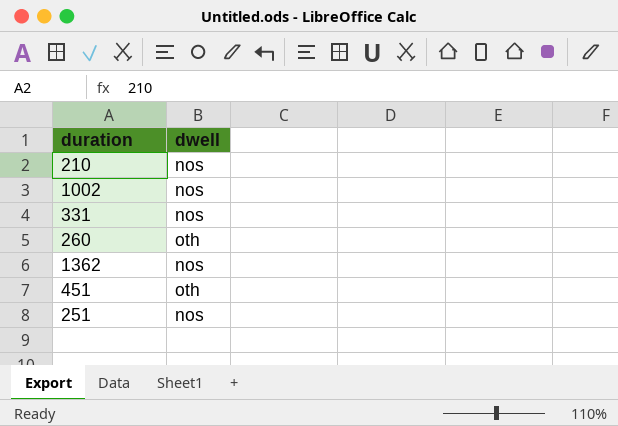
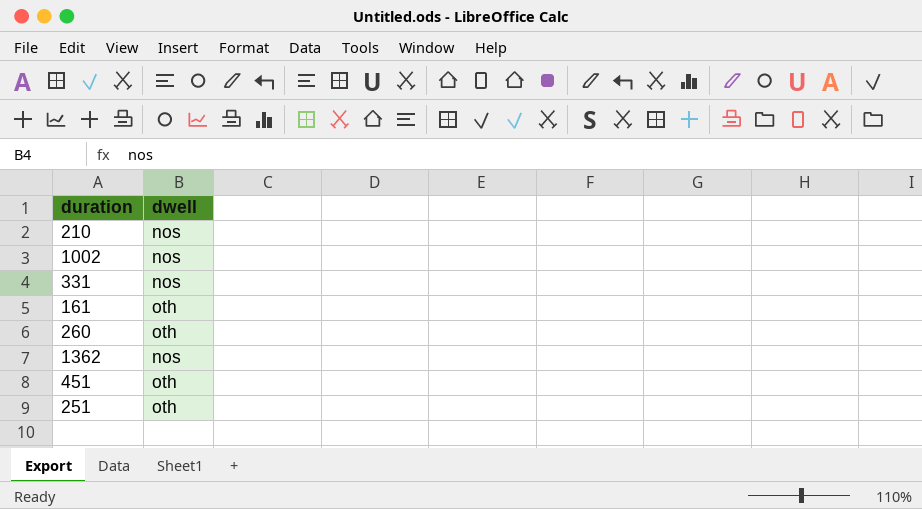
row 161: none -> oth
251 | dwell: nos -> oth

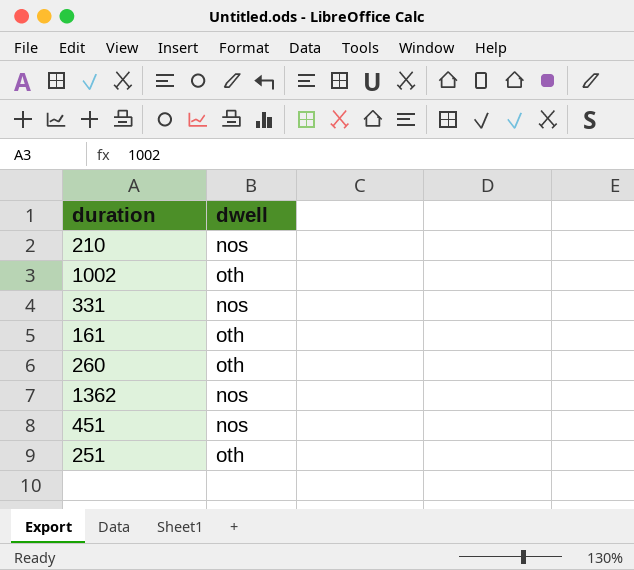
1002 | dwell: nos -> oth
451 | dwell: oth -> nos

